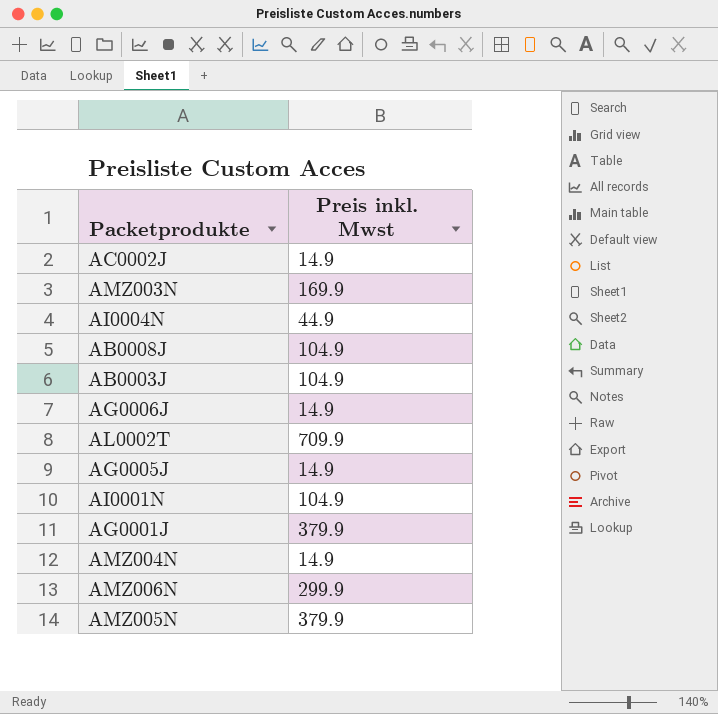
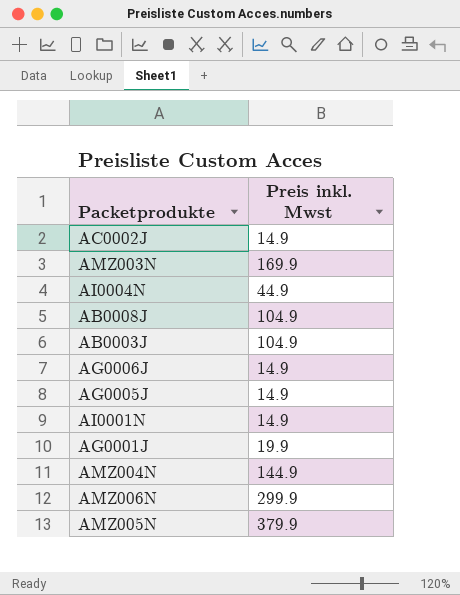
row AL0002T: 709.9 -> none
AI0001N | Preis inkl. Mwst: 104.9 -> 14.9
AG0001J | Preis inkl. Mwst: 379.9 -> 19.9
AMZ004N | Preis inkl. Mwst: 14.9 -> 144.9

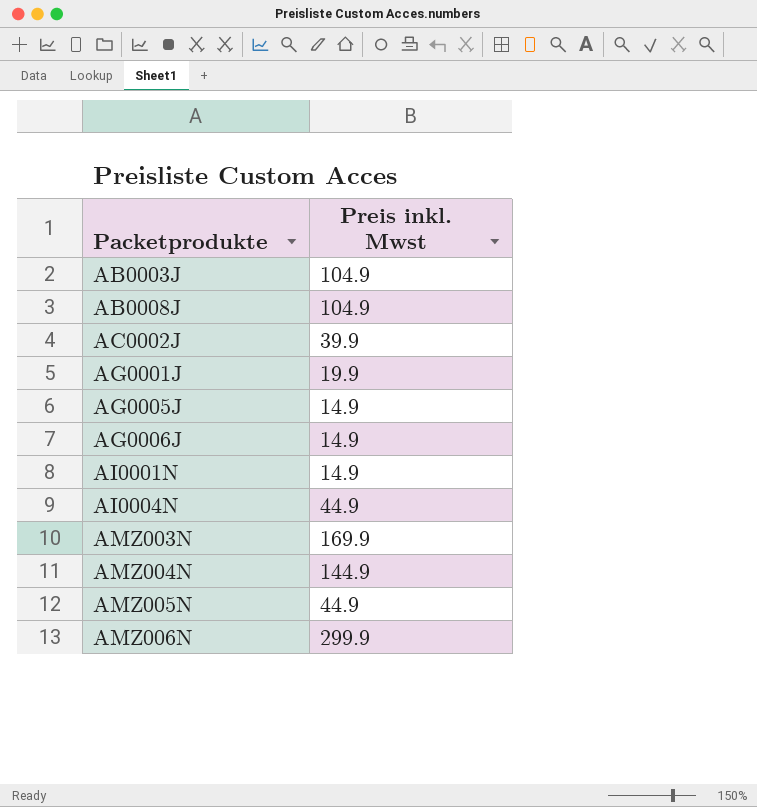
row order: none -> Packetprodukte ascending
AC0002J | Preis inkl. Mwst: 14.9 -> 39.9
AMZ005N | Preis inkl. Mwst: 379.9 -> 44.9

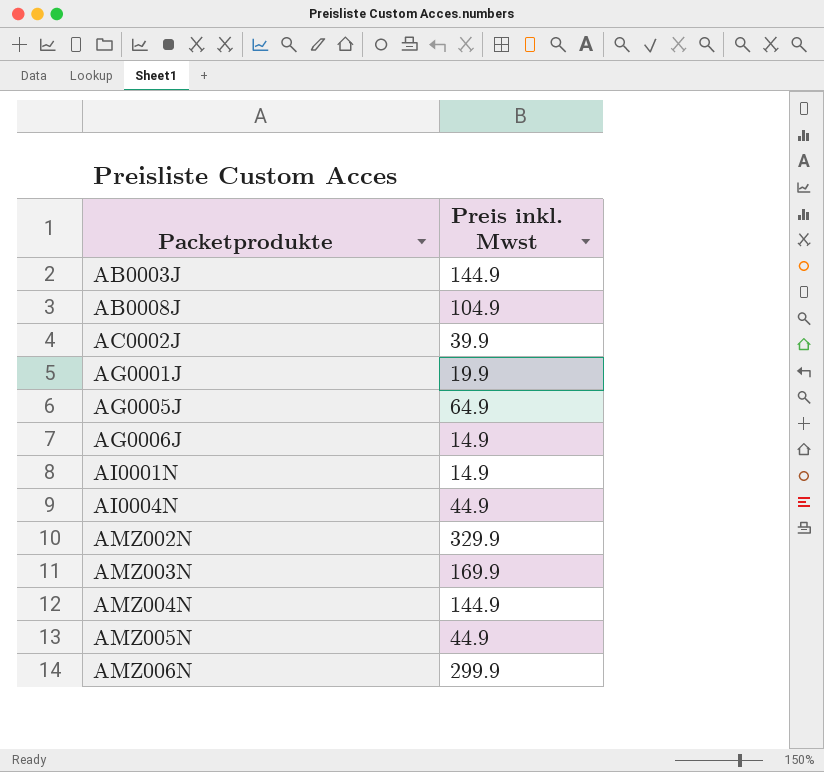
AB0003J | Preis inkl. Mwst: 104.9 -> 144.9
AG0005J | Preis inkl. Mwst: 14.9 -> 64.9
row AMZ002N: none -> 329.9

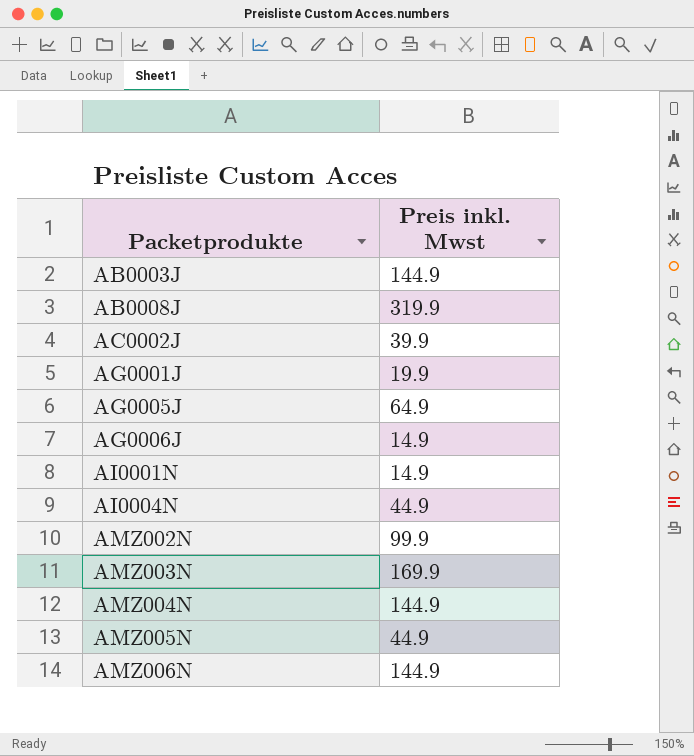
AB0008J | Preis inkl. Mwst: 104.9 -> 319.9
AMZ002N | Preis inkl. Mwst: 329.9 -> 99.9
AMZ006N | Preis inkl. Mwst: 299.9 -> 144.9

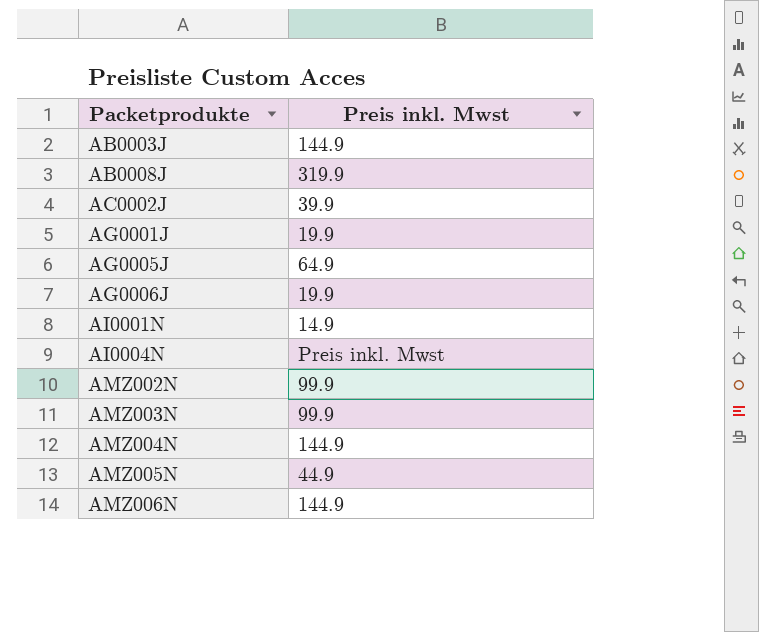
AG0006J | Preis inkl. Mwst: 14.9 -> 19.9
AI0004N | Preis inkl. Mwst: 44.9 -> Preis inkl. Mwst
AMZ003N | Preis inkl. Mwst: 169.9 -> 99.9

